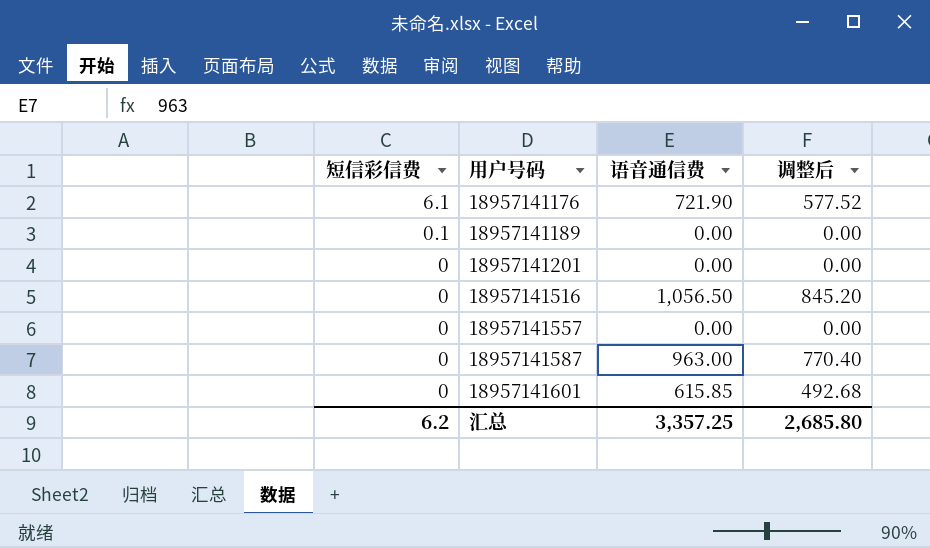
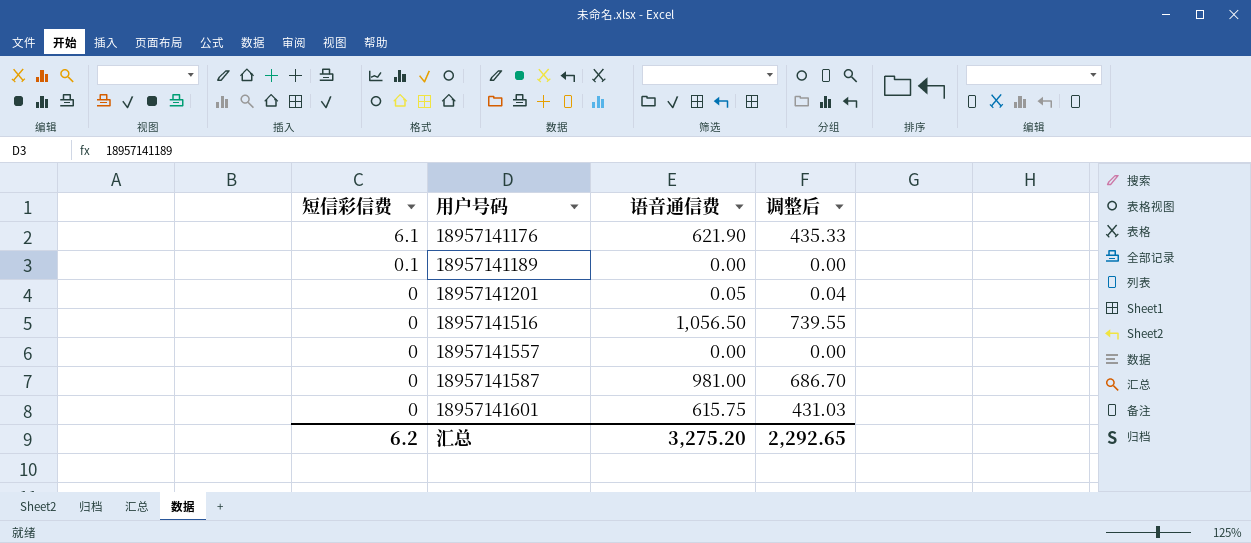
column 调整后 | formula: [语音通信费] * 0.8 -> [语音通信费] * 0.7
18957141176 | 语音通信费: 721.90 -> 621.90
18957141201 | 语音通信费: 0.00 -> 0.05
18957141587 | 语音通信费: 963.00 -> 981.00
18957141601 | 语音通信费: 615.85 -> 615.75
汇总 | 语音通信费: 3,357.25 -> 3,275.20
汇总 | 调整后: 2,685.80 -> 2,292.65

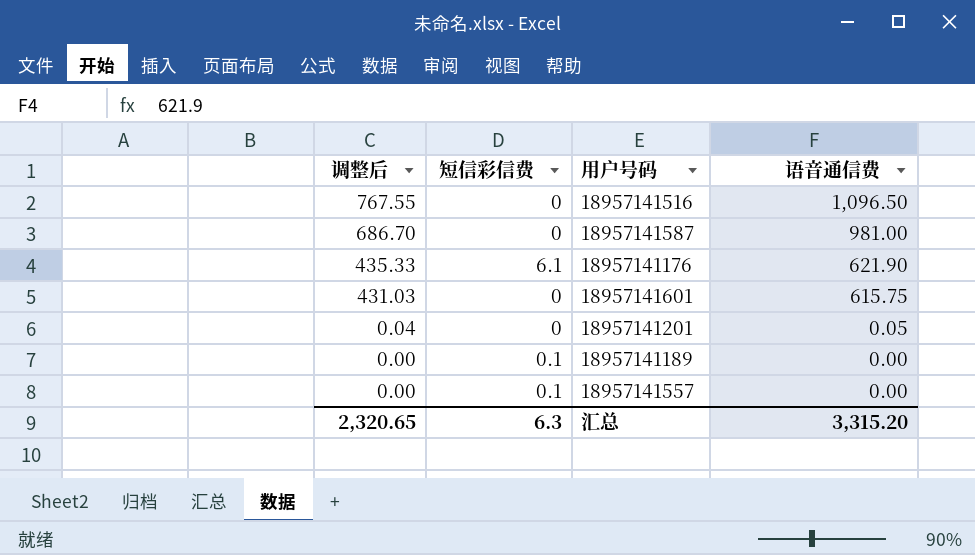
row order: 短信彩信费 descending -> 调整后 descending
column 调整后 | position: 4 -> 1
18957141516 | 调整后: 739.55 -> 767.55
18957141516 | 语音通信费: 1,056.50 -> 1,096.50
18957141557 | 短信彩信费: 0 -> 0.1
汇总 | 调整后: 2,292.65 -> 2,320.65
汇总 | 短信彩信费: 6.2 -> 6.3
汇总 | 语音通信费: 3,275.20 -> 3,315.20

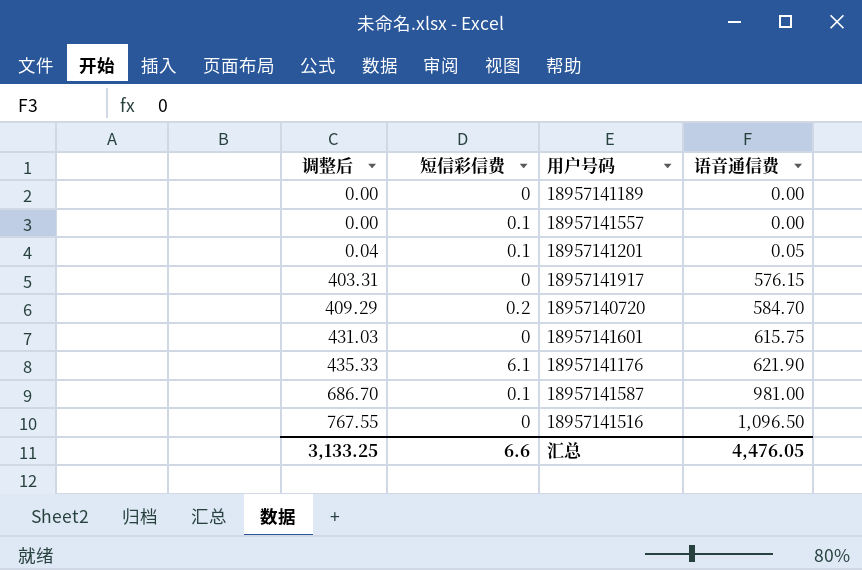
row order: 调整后 descending -> 调整后 ascending
18957141189 | 短信彩信费: 0.1 -> 0
18957141201 | 短信彩信费: 0 -> 0.1
row 18957141917: none -> 403.31 | 0 | 576.15
row 18957140720: none -> 409.29 | 0.2 | 584.70
18957141587 | 短信彩信费: 0 -> 0.1
汇总 | 调整后: 2,320.65 -> 3,133.25
汇总 | 短信彩信费: 6.3 -> 6.6
汇总 | 语音通信费: 3,315.20 -> 4,476.05

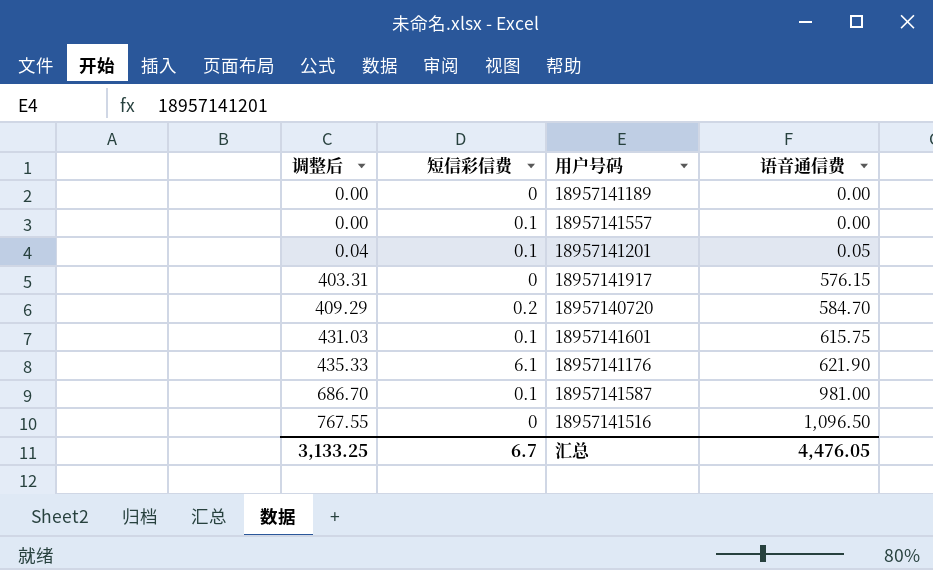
18957141601 | 短信彩信费: 0 -> 0.1
汇总 | 短信彩信费: 6.6 -> 6.7

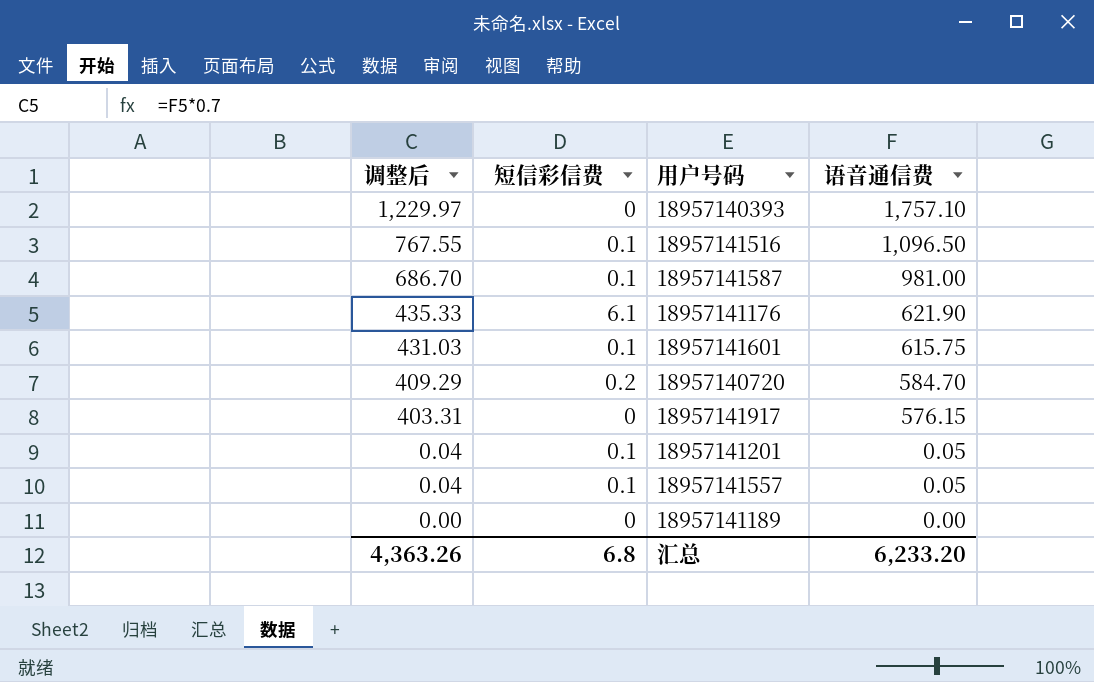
row order: 调整后 ascending -> 调整后 descending
row 18957140393: none -> 1,229.97 | 0 | 1,757.10
18957141516 | 短信彩信费: 0 -> 0.1
18957141557 | 调整后: 0.00 -> 0.04
18957141557 | 语音通信费: 0.00 -> 0.05
汇总 | 调整后: 3,133.25 -> 4,363.26
汇总 | 短信彩信费: 6.7 -> 6.8
汇总 | 语音通信费: 4,476.05 -> 6,233.20

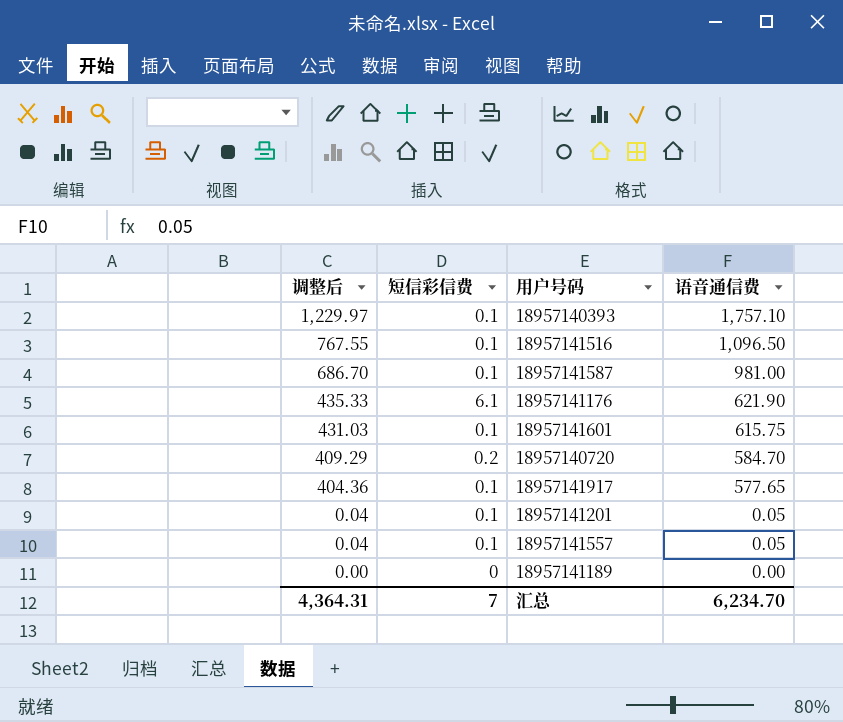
18957140393 | 短信彩信费: 0 -> 0.1
18957141917 | 调整后: 403.31 -> 404.36
18957141917 | 短信彩信费: 0 -> 0.1
18957141917 | 语音通信费: 576.15 -> 577.65
汇总 | 调整后: 4,363.26 -> 4,364.31
汇总 | 短信彩信费: 6.8 -> 7
汇总 | 语音通信费: 6,233.20 -> 6,234.70

